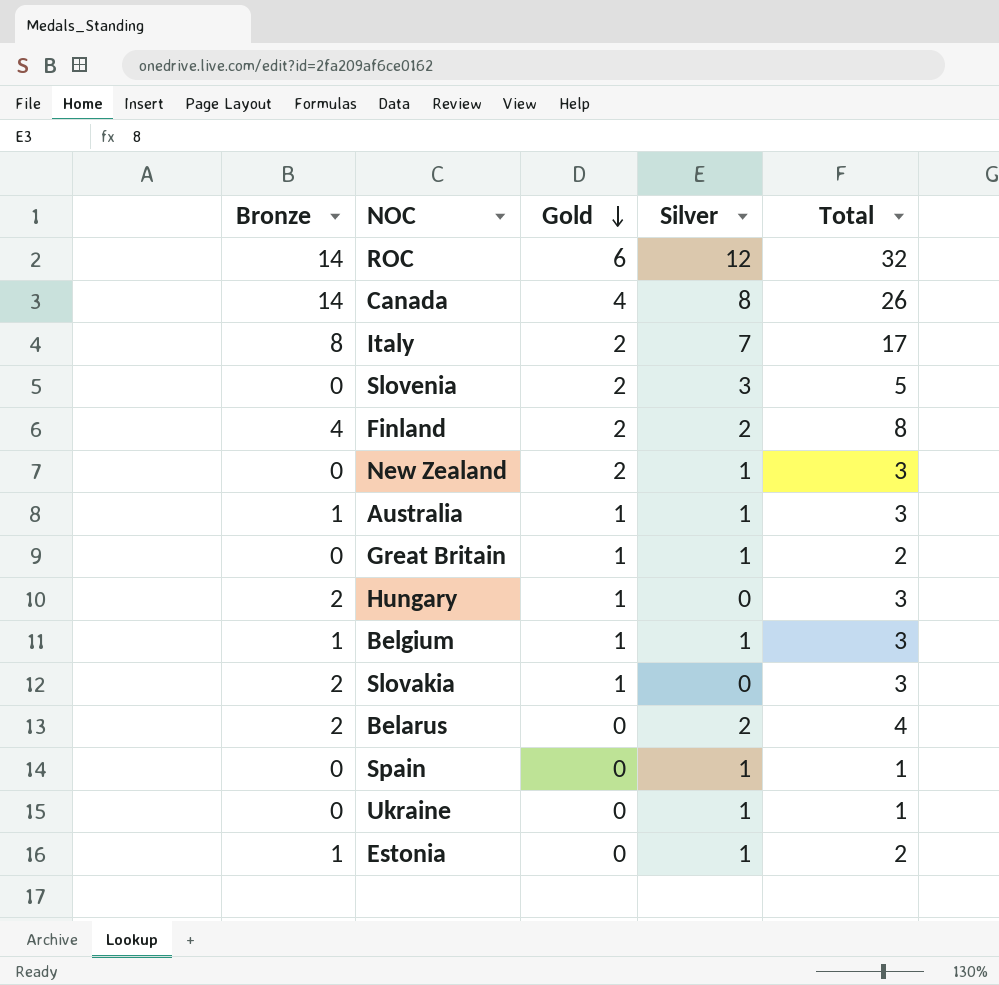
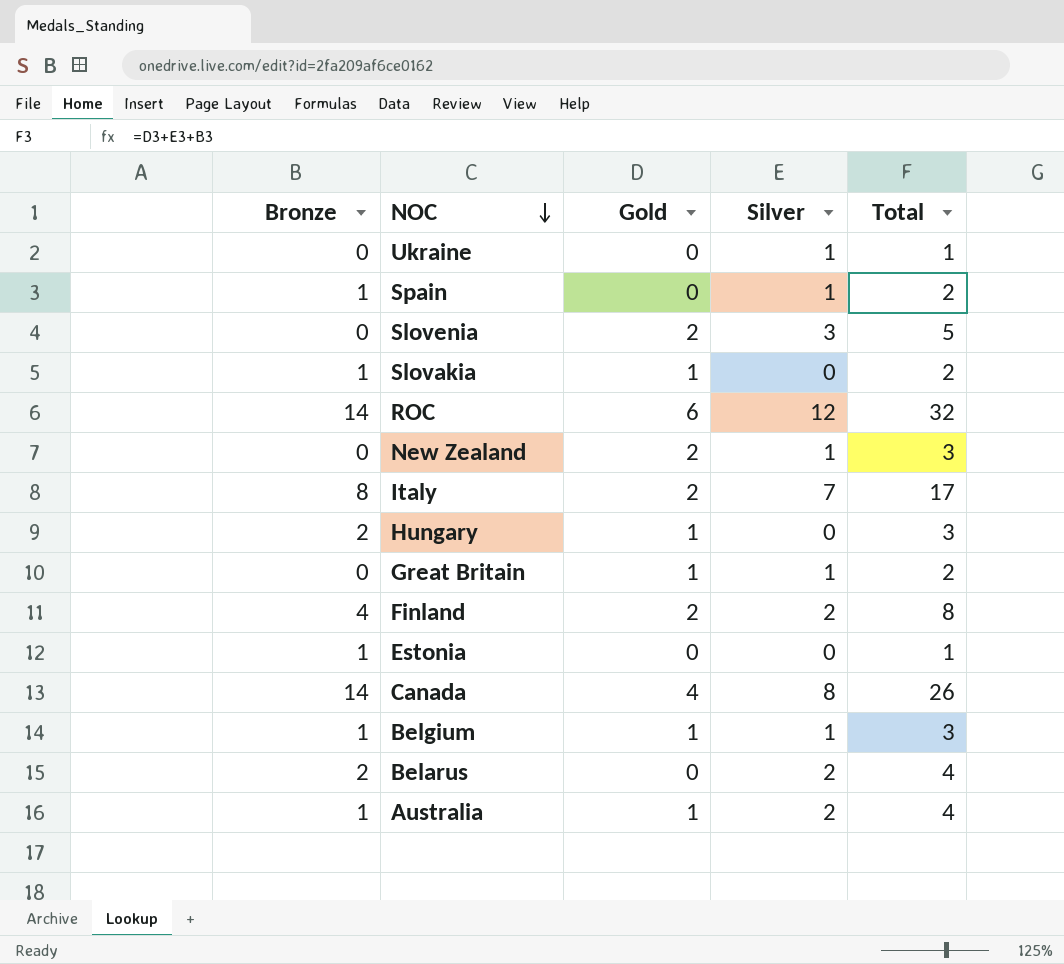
row order: Gold descending -> NOC descending
Spain | Bronze: 0 -> 1
Spain | Total: 1 -> 2
Slovakia | Bronze: 2 -> 1
Slovakia | Total: 3 -> 2
Estonia | Silver: 1 -> 0
Estonia | Total: 2 -> 1
Australia | Silver: 1 -> 2
Australia | Total: 3 -> 4

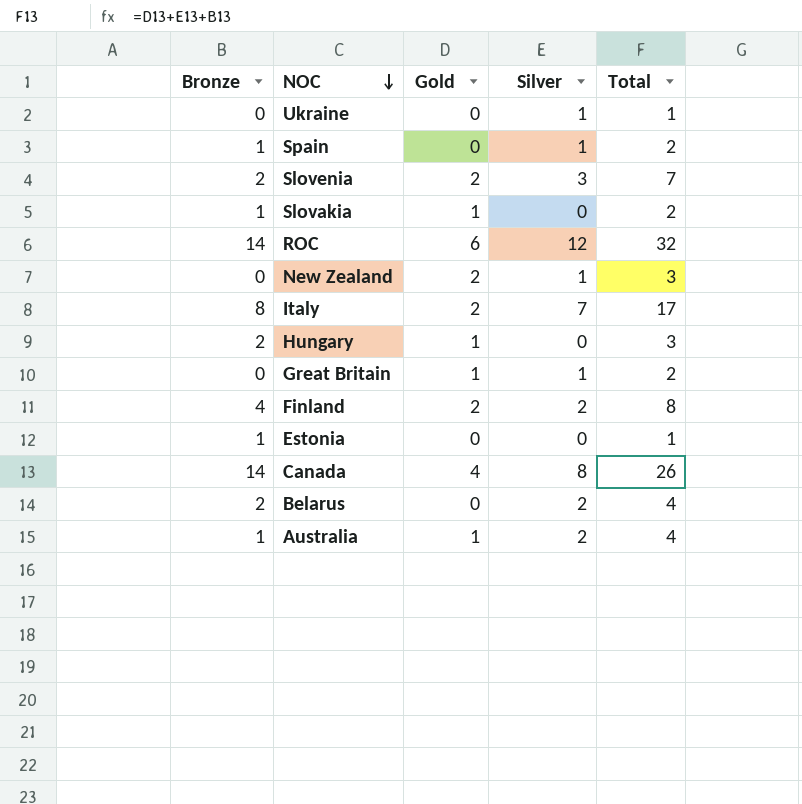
row Belgium: 1 | 1 | 1 | 3 -> none
Slovenia | Bronze: 0 -> 2
Slovenia | Total: 5 -> 7

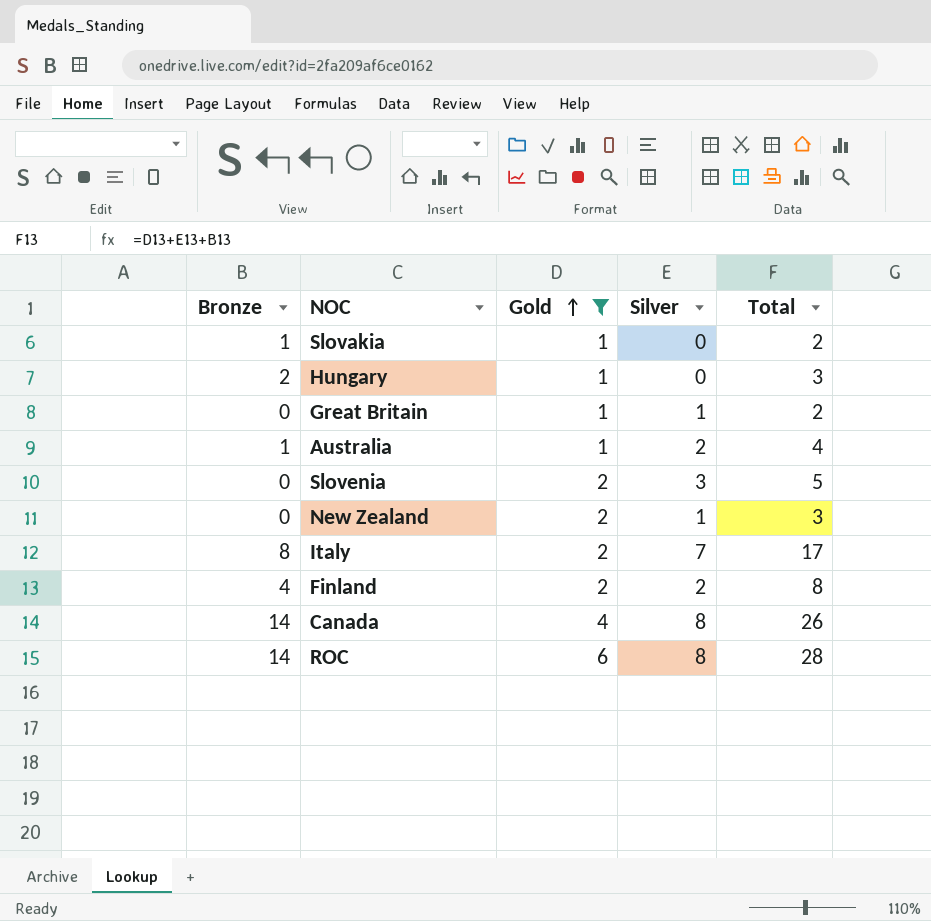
filter: none -> Gold != 0
row order: NOC descending -> Gold ascending
Slovenia | Bronze: 2 -> 0
Slovenia | Total: 7 -> 5
ROC | Silver: 12 -> 8
ROC | Total: 32 -> 28

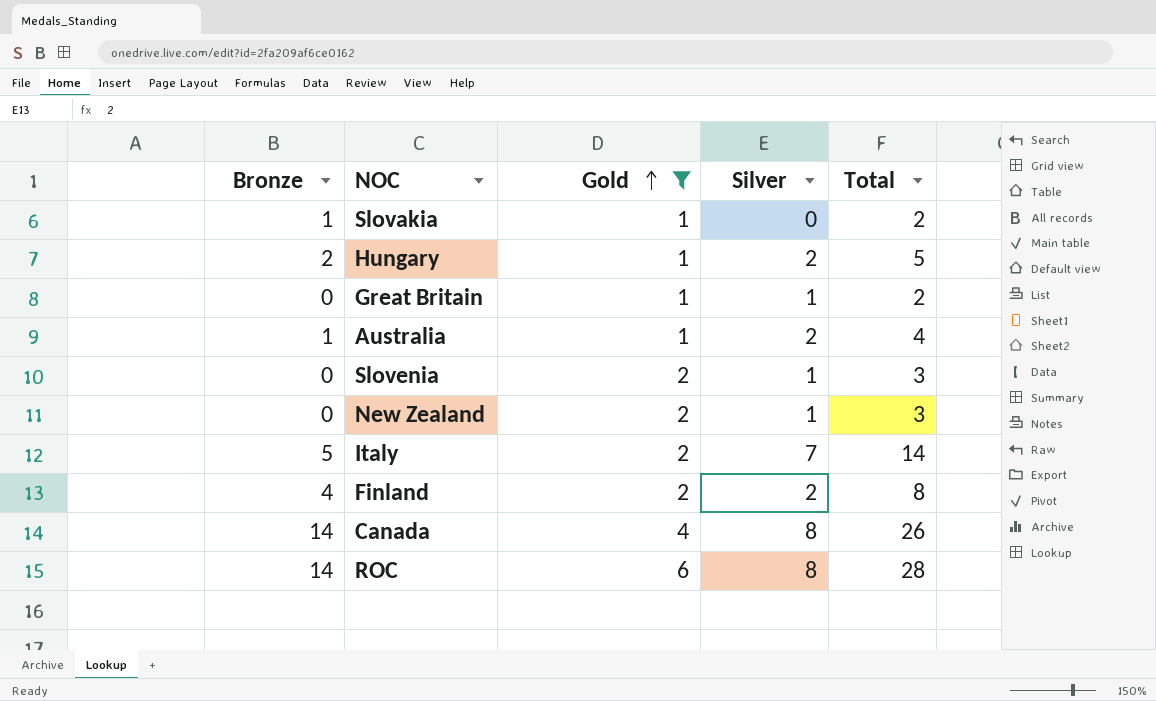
Hungary | Silver: 0 -> 2
Hungary | Total: 3 -> 5
Slovenia | Silver: 3 -> 1
Slovenia | Total: 5 -> 3
Italy | Bronze: 8 -> 5
Italy | Total: 17 -> 14

